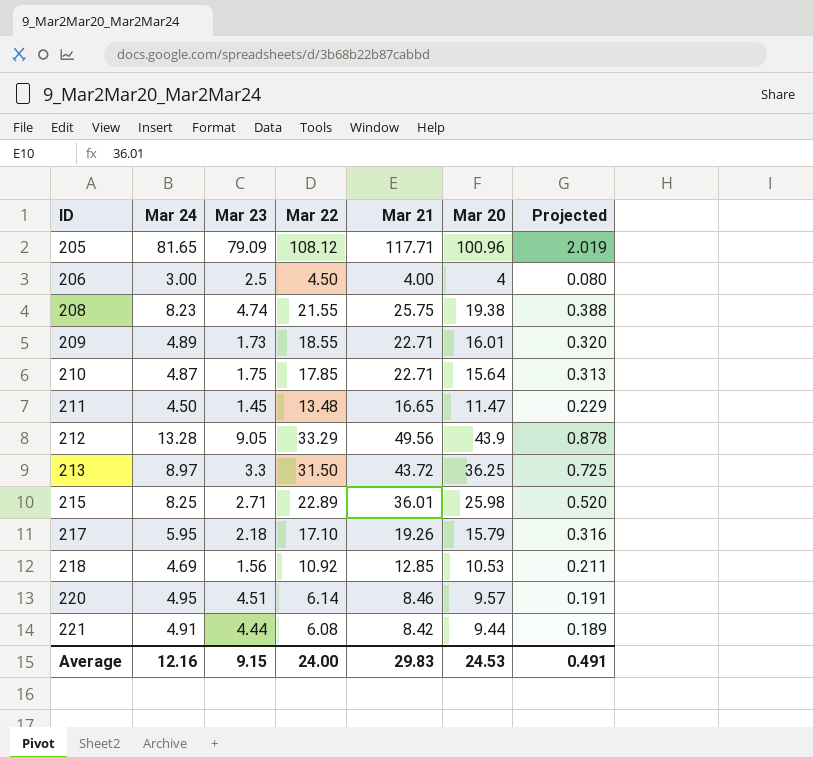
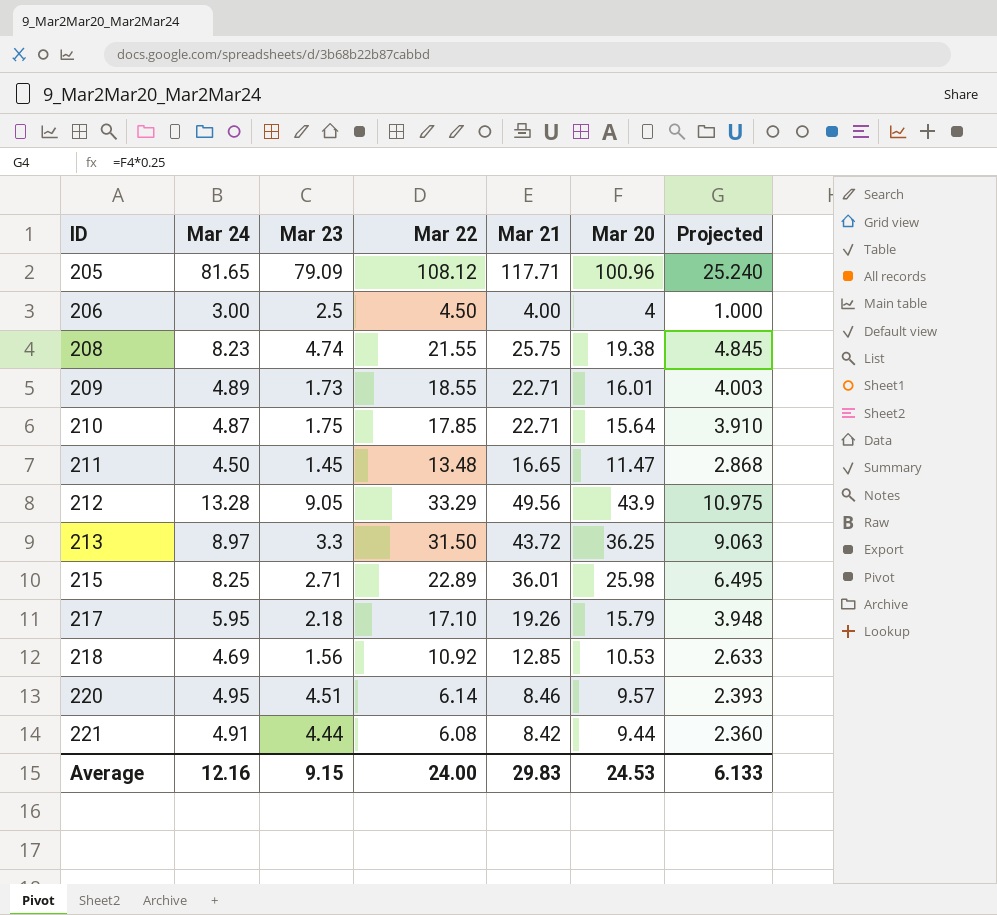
column Projected | formula: [Mar 20] * 0.02 -> [Mar 20] * 0.25
Average | Projected: 0.491 -> 6.133

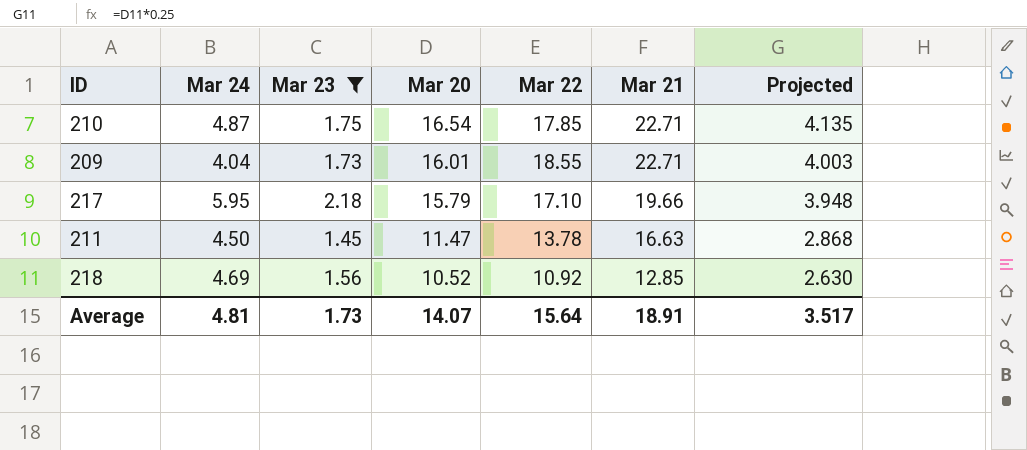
filter: none -> Mar 23 <= 2.18
row order: ID ascending -> Mar 20 descending
column Mar 20 | position: 6 -> 4
210 | Mar 20: 15.64 -> 16.54
210 | Projected: 3.910 -> 4.135
209 | Mar 24: 4.89 -> 4.04
217 | Mar 21: 19.26 -> 19.66
211 | Mar 22: 13.48 -> 13.78
211 | Mar 21: 16.65 -> 16.63
218 | Mar 20: 10.53 -> 10.52
218 | Projected: 2.633 -> 2.630
Average | Mar 24: 12.16 -> 4.81
Average | Mar 23: 9.15 -> 1.73
Average | Mar 20: 24.53 -> 14.07
Average | Mar 22: 24.00 -> 15.64
Average | Mar 21: 29.83 -> 18.91
Average | Projected: 6.133 -> 3.517

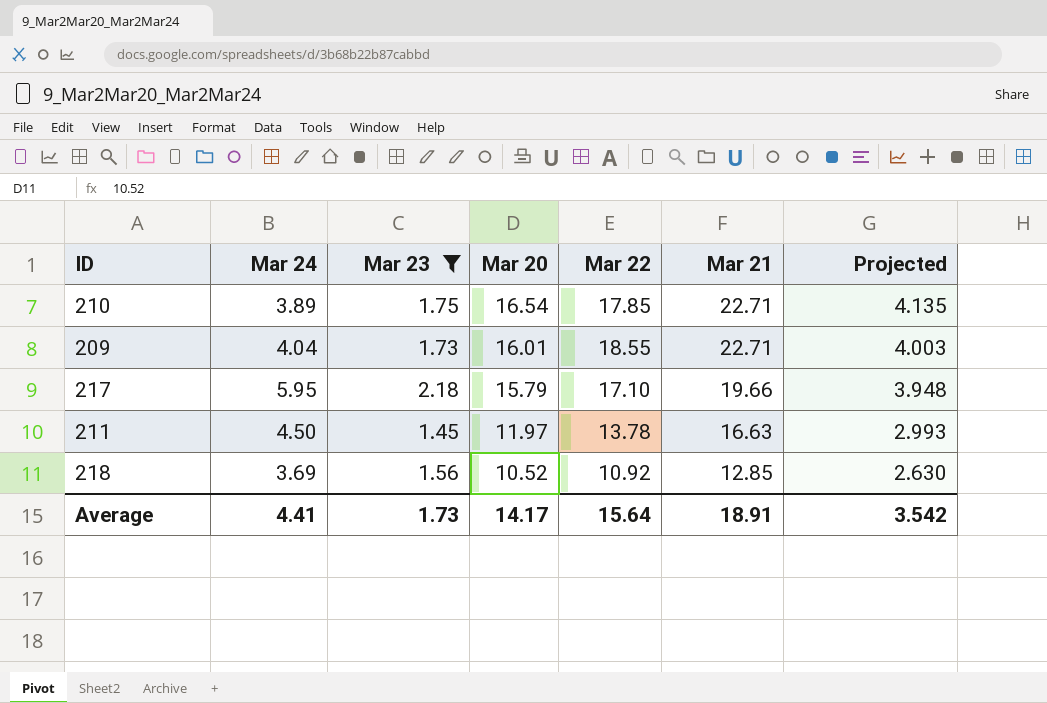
210 | Mar 24: 4.87 -> 3.89
211 | Mar 20: 11.47 -> 11.97
211 | Projected: 2.868 -> 2.993
218 | Mar 24: 4.69 -> 3.69
Average | Mar 24: 4.81 -> 4.41
Average | Mar 20: 14.07 -> 14.17
Average | Projected: 3.517 -> 3.542

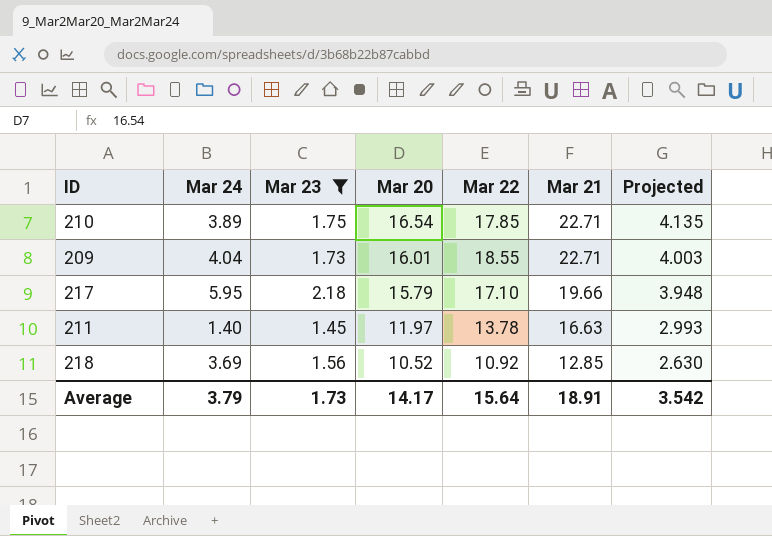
211 | Mar 24: 4.50 -> 1.40
Average | Mar 24: 4.41 -> 3.79

